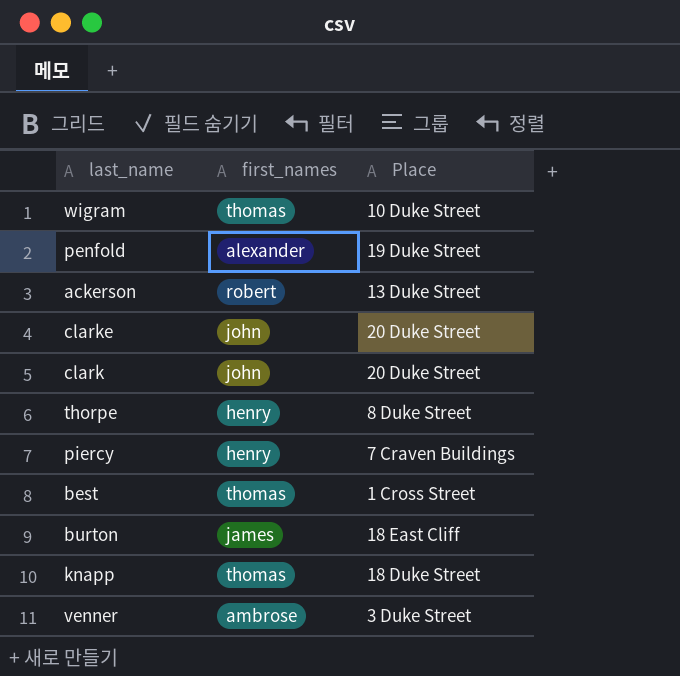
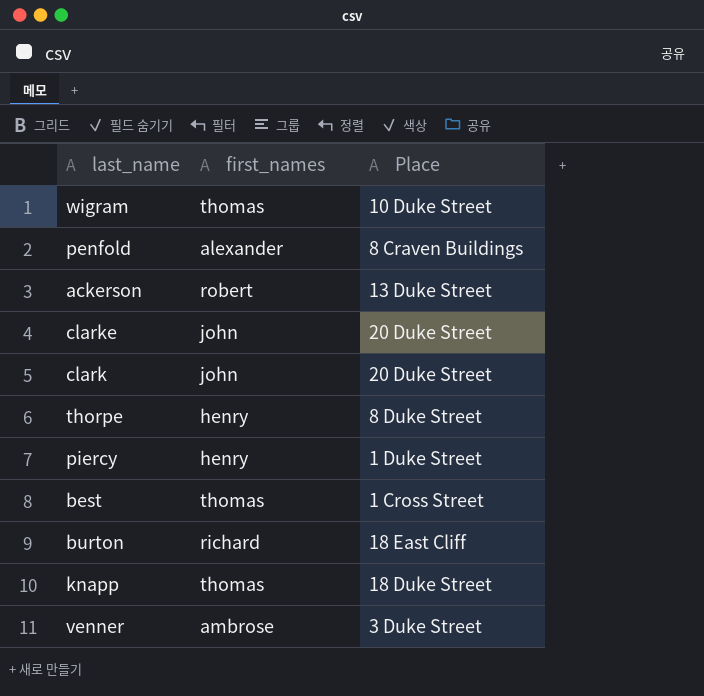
penfold | Place: 19 Duke Street -> 8 Craven Buildings
piercy | Place: 7 Craven Buildings -> 1 Duke Street
burton | first_names: james -> richard

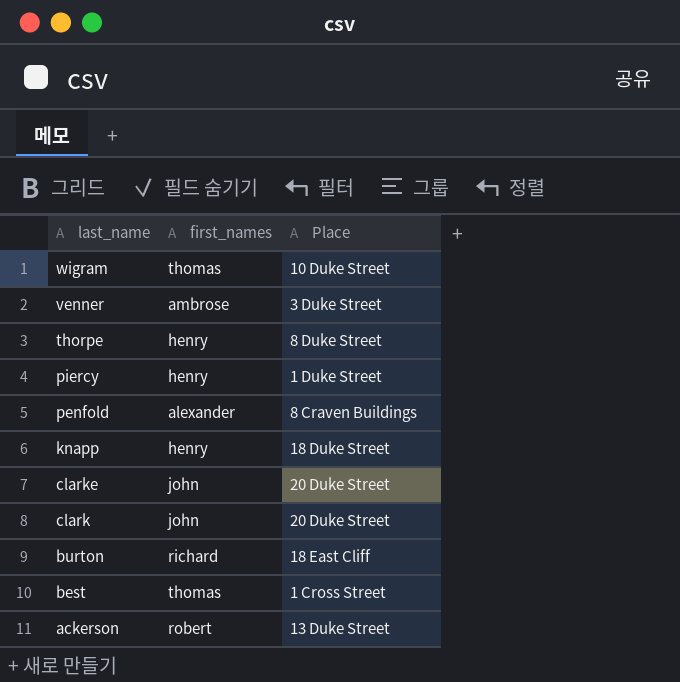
row order: none -> last_name descending
knapp | first_names: thomas -> henry

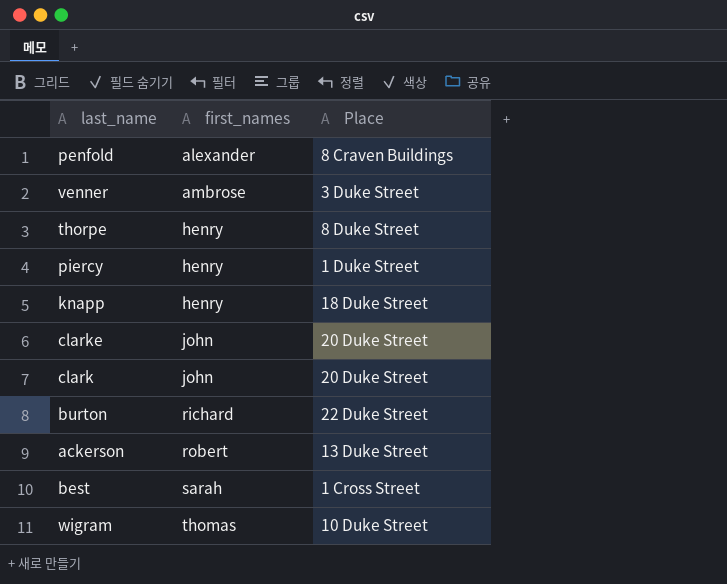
row order: last_name descending -> first_names ascending
burton | Place: 18 East Cliff -> 22 Duke Street
best | first_names: thomas -> sarah

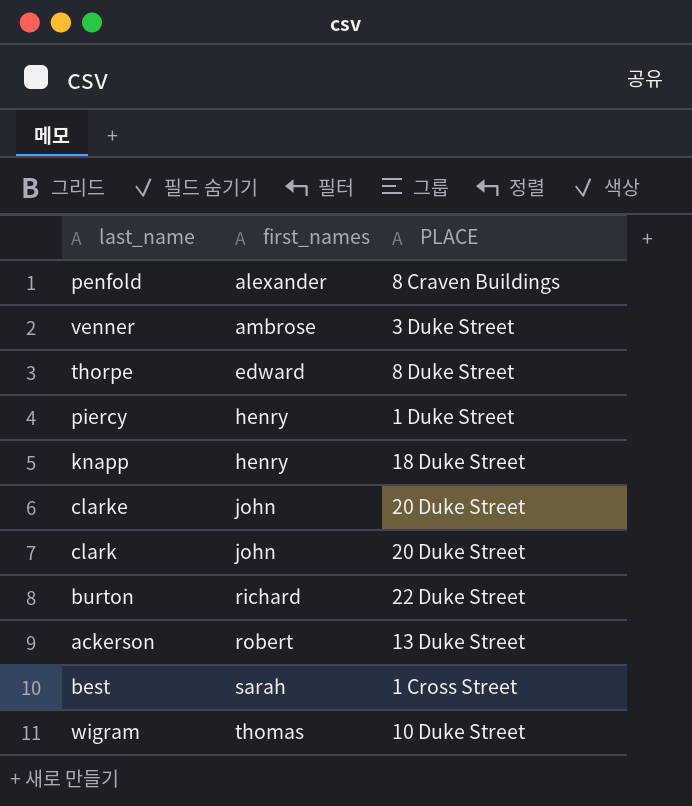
column name: Place -> PLACE
thorpe | first_names: henry -> edward

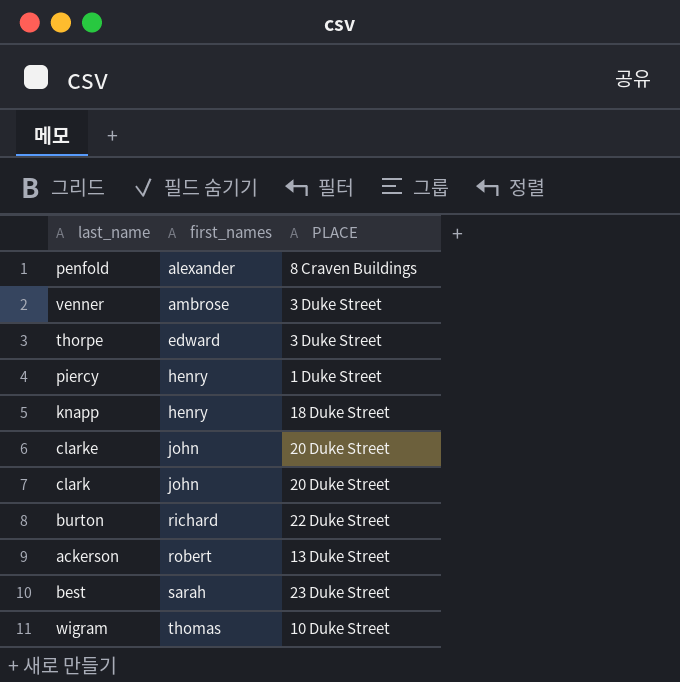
thorpe | PLACE: 8 Duke Street -> 3 Duke Street
best | PLACE: 1 Cross Street -> 23 Duke Street

